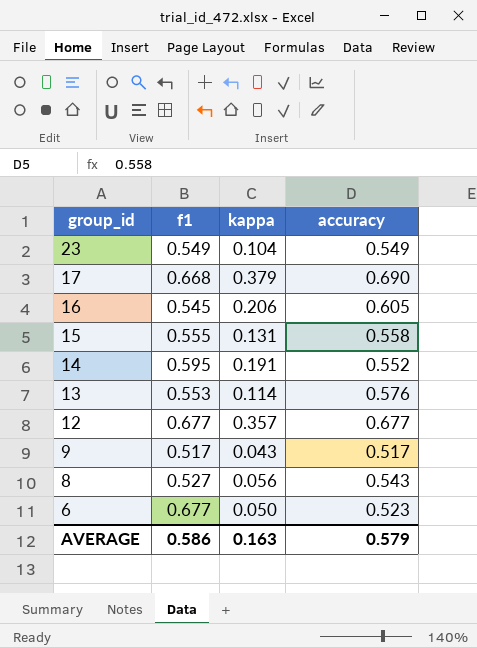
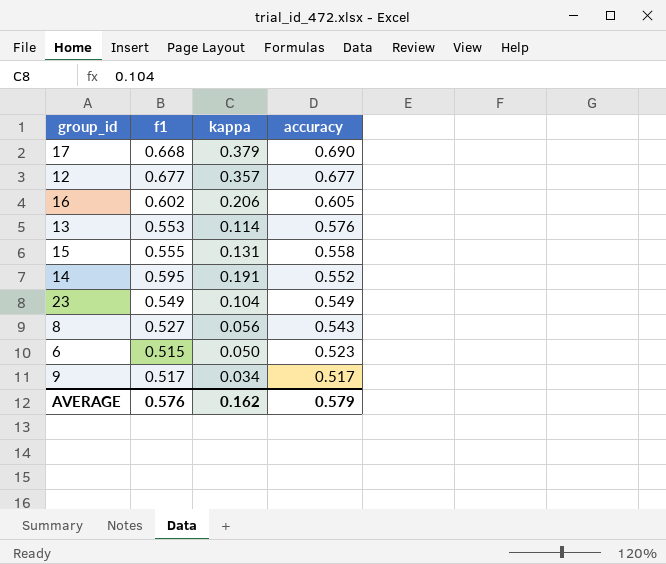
row order: group_id descending -> accuracy descending
16 | f1: 0.545 -> 0.602
6 | f1: 0.677 -> 0.515
9 | kappa: 0.043 -> 0.034
AVERAGE | f1: 0.586 -> 0.576
AVERAGE | kappa: 0.163 -> 0.162

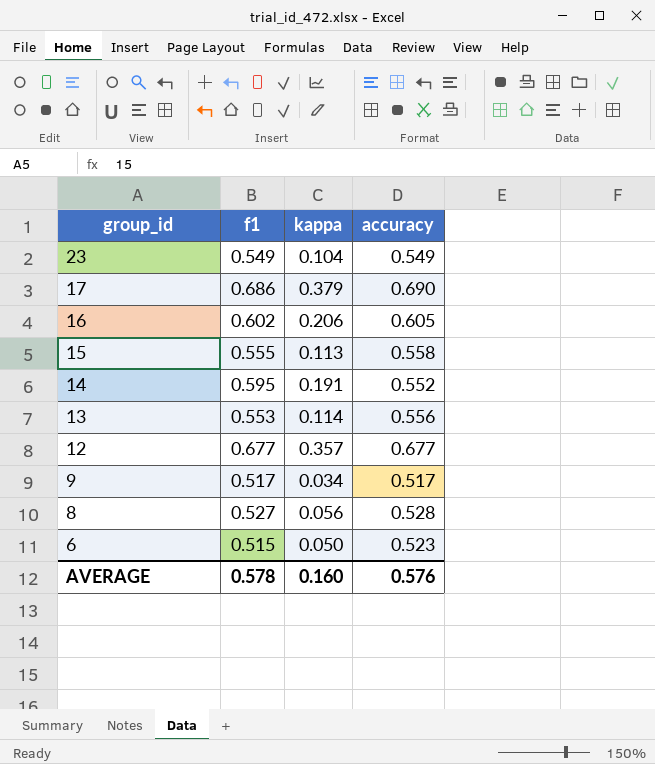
row order: accuracy descending -> group_id descending
17 | f1: 0.668 -> 0.686
15 | kappa: 0.131 -> 0.113
13 | accuracy: 0.576 -> 0.556
8 | accuracy: 0.543 -> 0.528
AVERAGE | f1: 0.576 -> 0.578
AVERAGE | kappa: 0.162 -> 0.160
AVERAGE | accuracy: 0.579 -> 0.576

